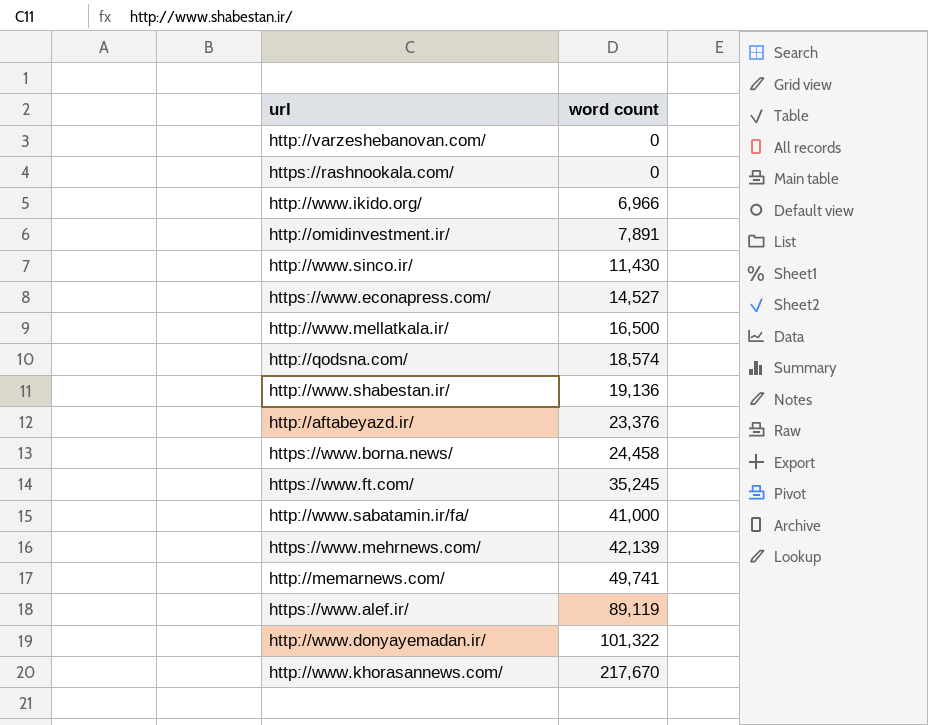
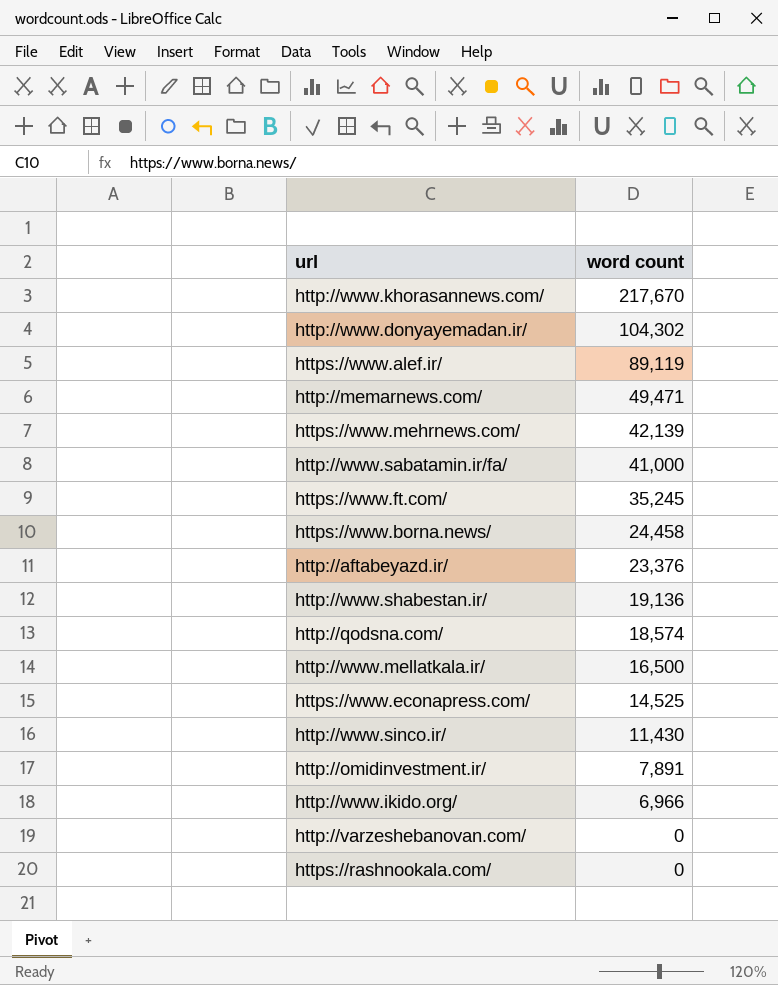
row order: word count ascending -> word count descending
http://www.donyayemadan.ir/ | word count: 101,322 -> 104,302
http://memarnews.com/ | word count: 49,741 -> 49,471
https://www.econapress.com/ | word count: 14,527 -> 14,525

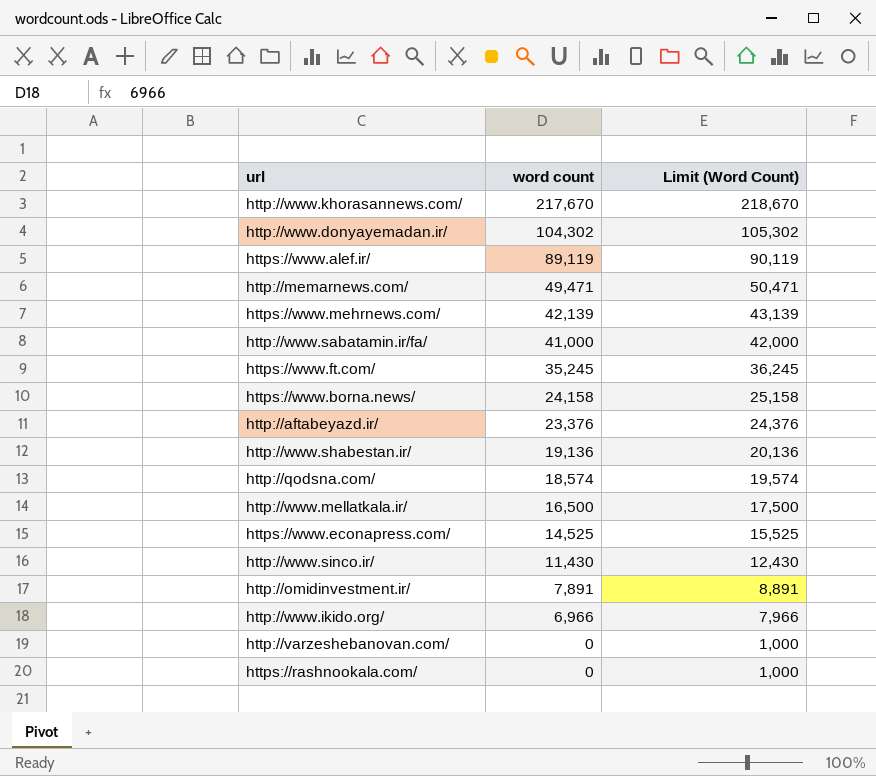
column Limit (Word Count) | formula: none -> [word count] + 1000
https://www.borna.news/ | word count: 24,458 -> 24,158

